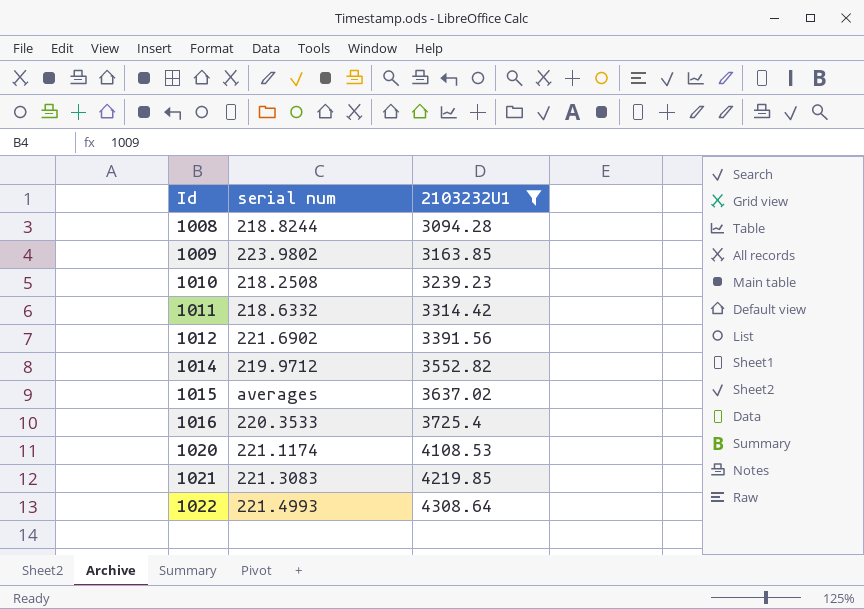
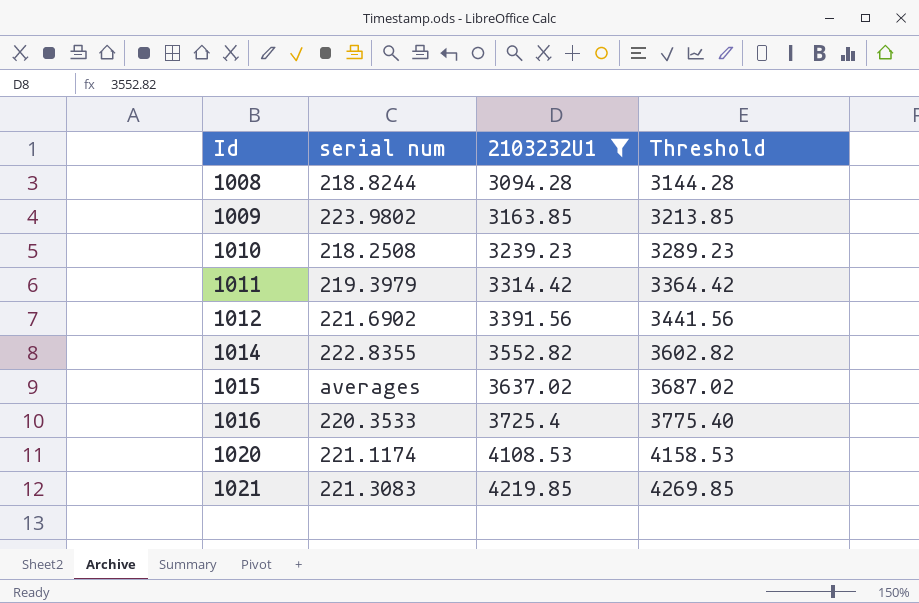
column Threshold | formula: none -> [2103232U1] + 50
row 1022: 221.4993 | 4308.64 -> none
1011 | serial num: 218.6332 -> 219.3979
1014 | serial num: 219.9712 -> 222.8355

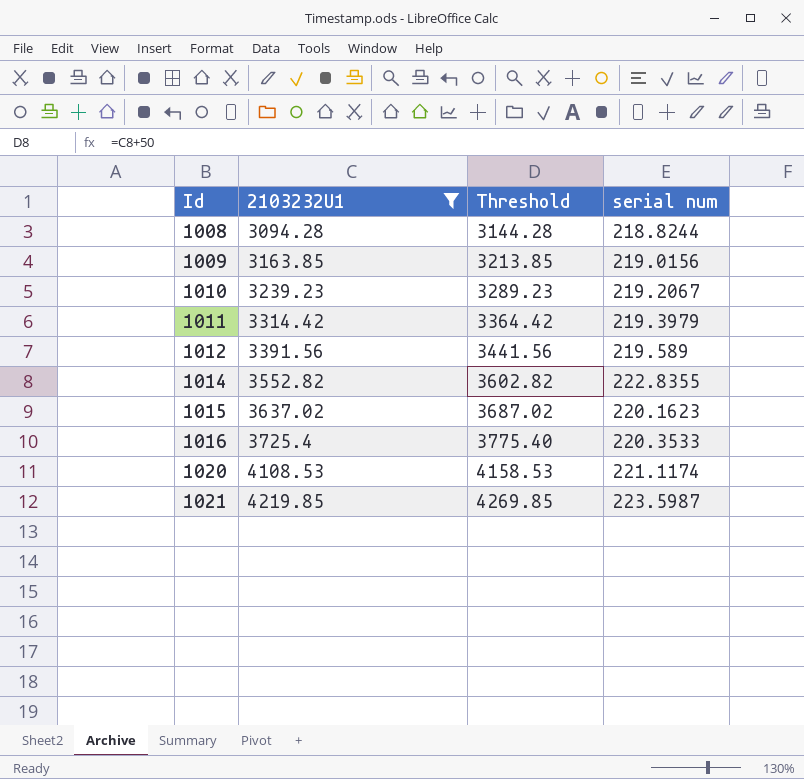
column serial num | position: 2 -> 4
1009 | serial num: 223.9802 -> 219.0156
1010 | serial num: 218.2508 -> 219.2067
1012 | serial num: 221.6902 -> 219.589
1015 | serial num: averages -> 220.1623
1021 | serial num: 221.3083 -> 223.5987

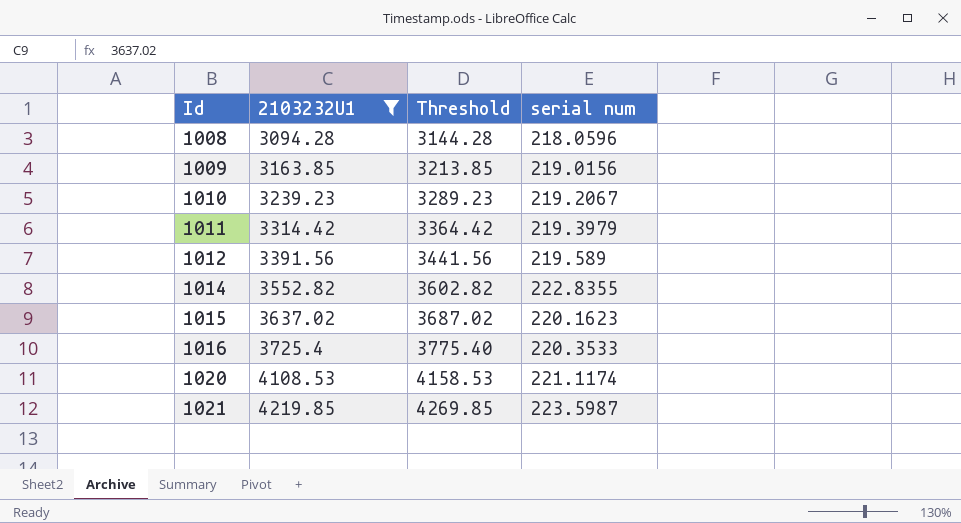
1008 | serial num: 218.8244 -> 218.0596

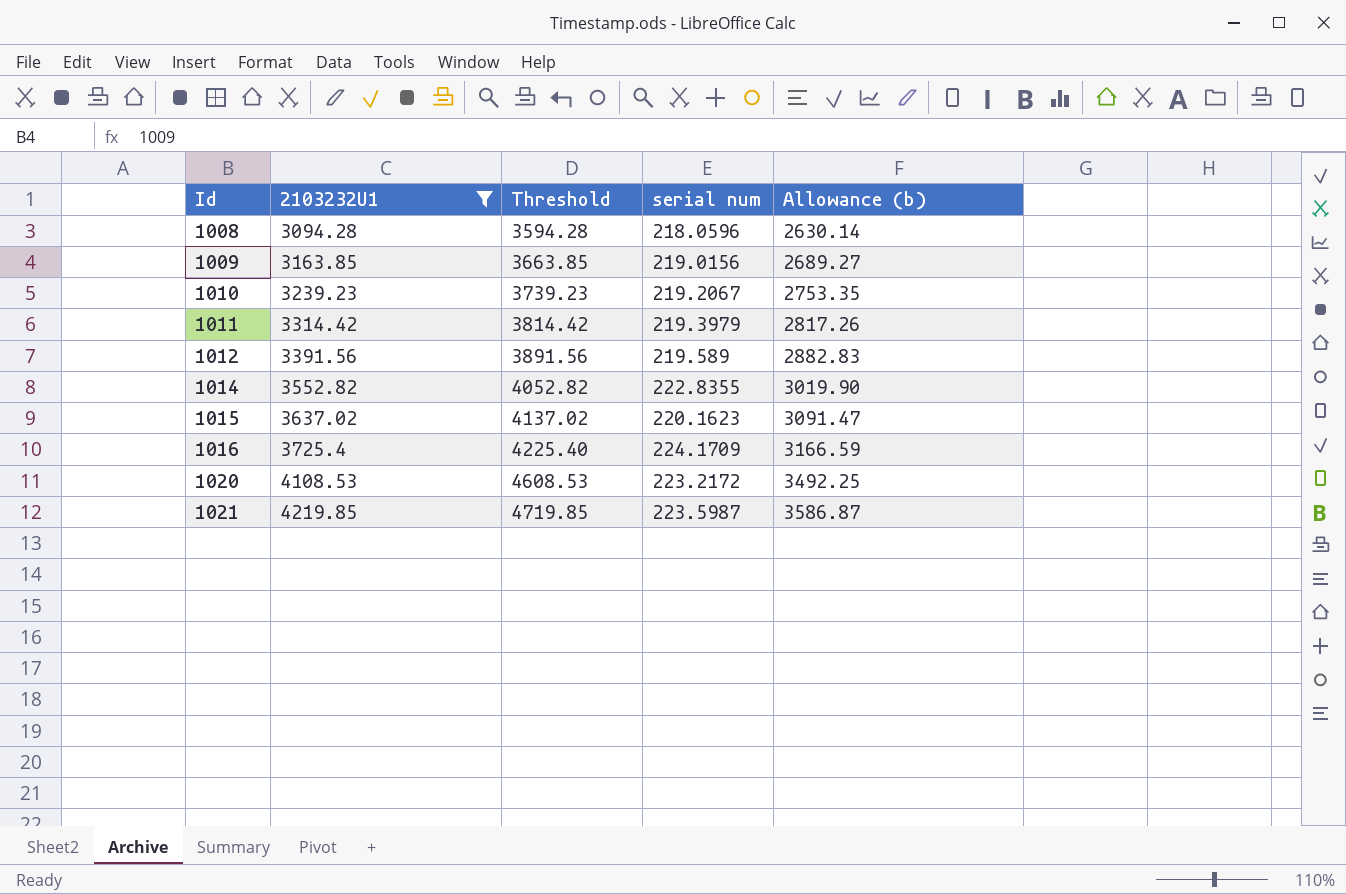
column Threshold | formula: [2103232U1] + 50 -> [2103232U1] + 500
column Allowance (b) | formula: none -> [2103232U1] * 0.85
1016 | serial num: 220.3533 -> 224.1709
1020 | serial num: 221.1174 -> 223.2172

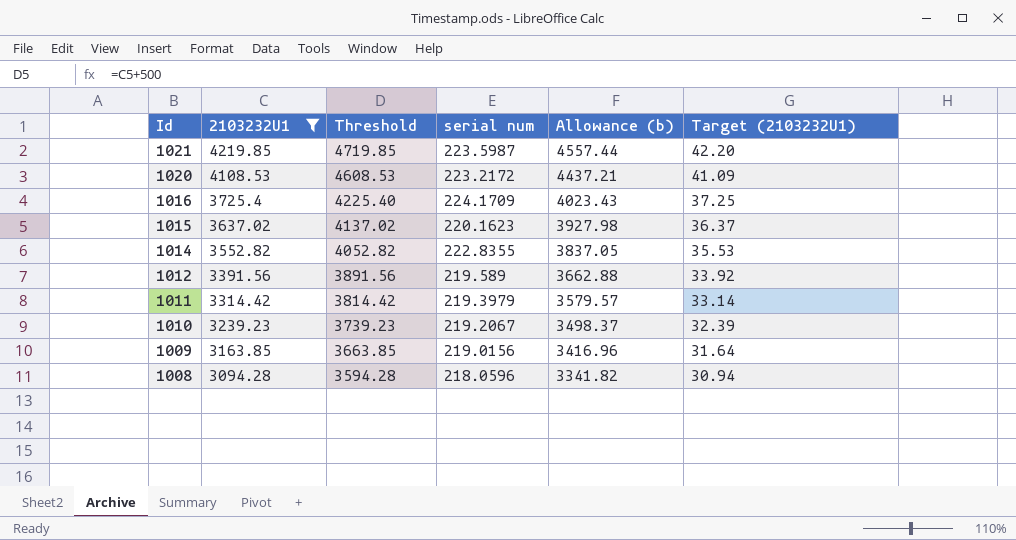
row order: Id ascending -> Id descending
column Allowance (b) | formula: [2103232U1] * 0.85 -> [2103232U1] * 1.08
column Target (2103232U1) | formula: none -> [2103232U1] * 0.01

